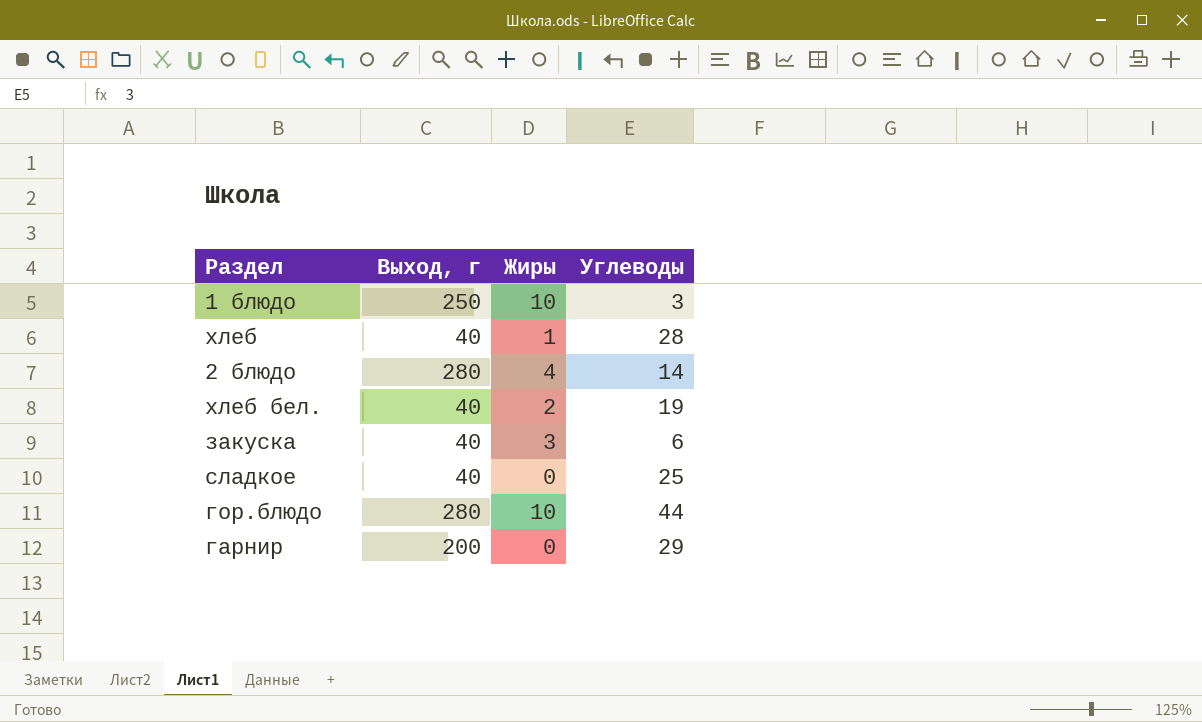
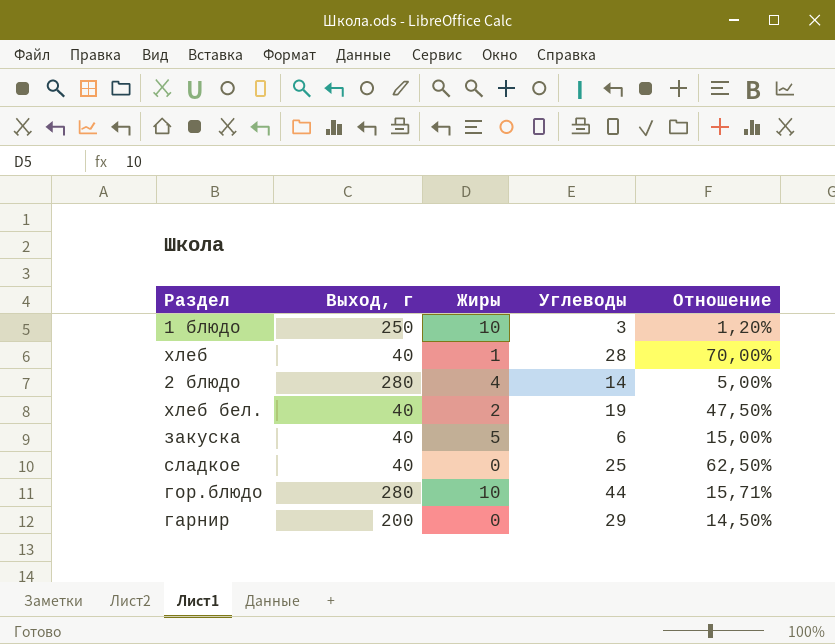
column Отношение | formula: none -> [Углеводы] / [Выход, г]
закуска | Жиры: 3 -> 5

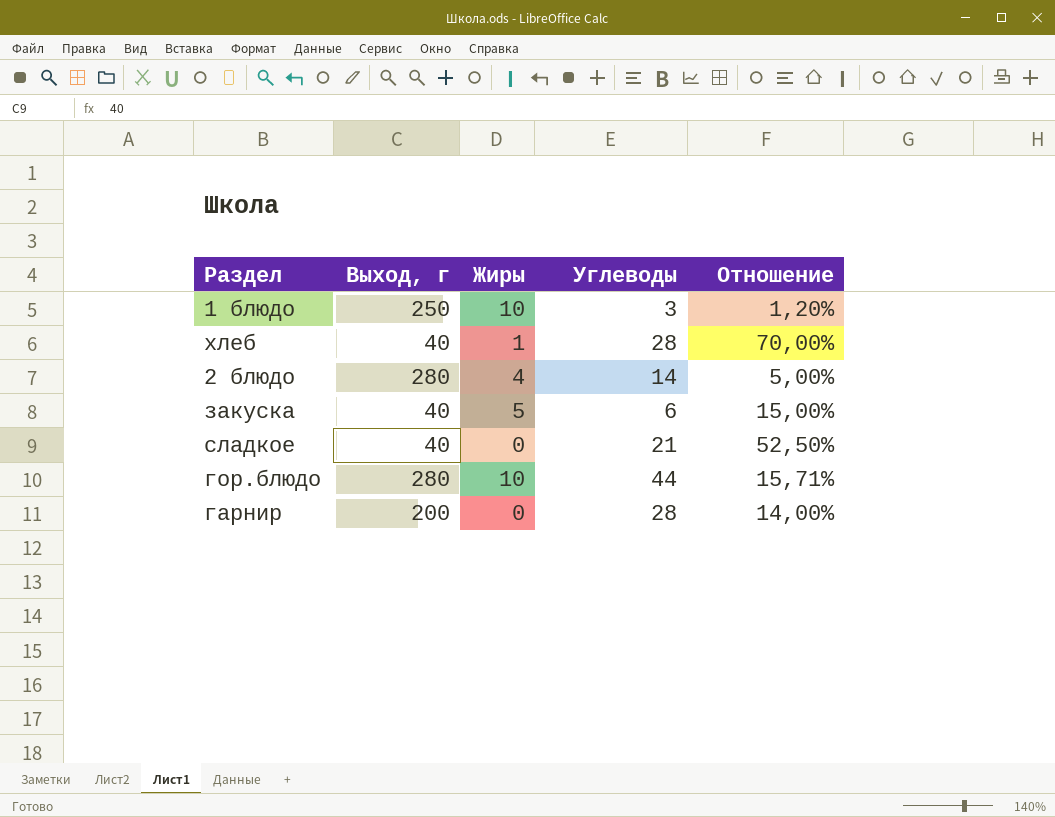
row хлеб бел.: 40 | 2 | 19 | 47,50% -> none
сладкое | Углеводы: 25 -> 21
сладкое | Отношение: 62,50% -> 52,50%
гарнир | Углеводы: 29 -> 28
гарнир | Отношение: 14,50% -> 14,00%

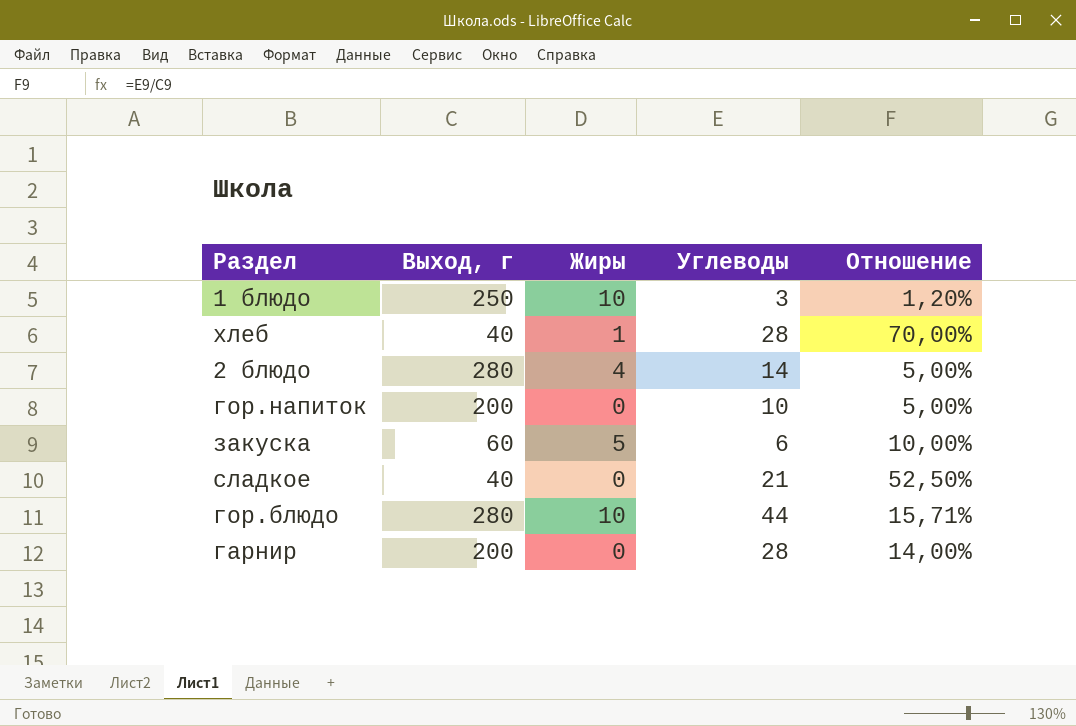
row гор.напиток: none -> 200 | 0 | 10 | 5,00%
закуска | Выход, г: 40 -> 60
закуска | Отношение: 15,00% -> 10,00%

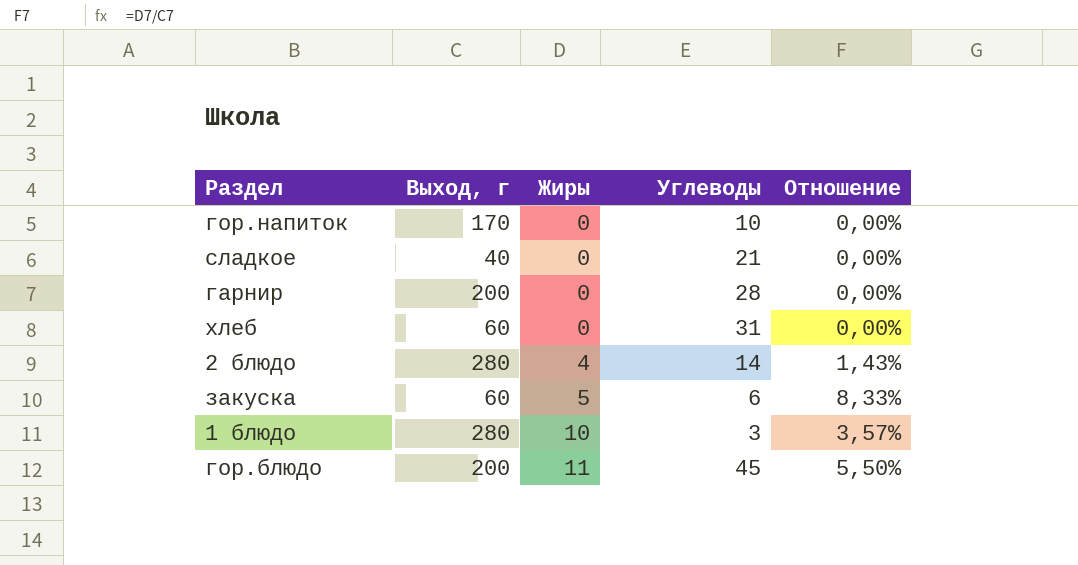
row order: none -> Жиры ascending
column Отношение | formula: [Углеводы] / [Выход, г] -> [Жиры] / [Выход, г]
гор.напиток | Выход, г: 200 -> 170
хлеб | Выход, г: 40 -> 60
хлеб | Жиры: 1 -> 0
хлеб | Углеводы: 28 -> 31
1 блюдо | Выход, г: 250 -> 280
гор.блюдо | Выход, г: 280 -> 200
гор.блюдо | Жиры: 10 -> 11
гор.блюдо | Углеводы: 44 -> 45

